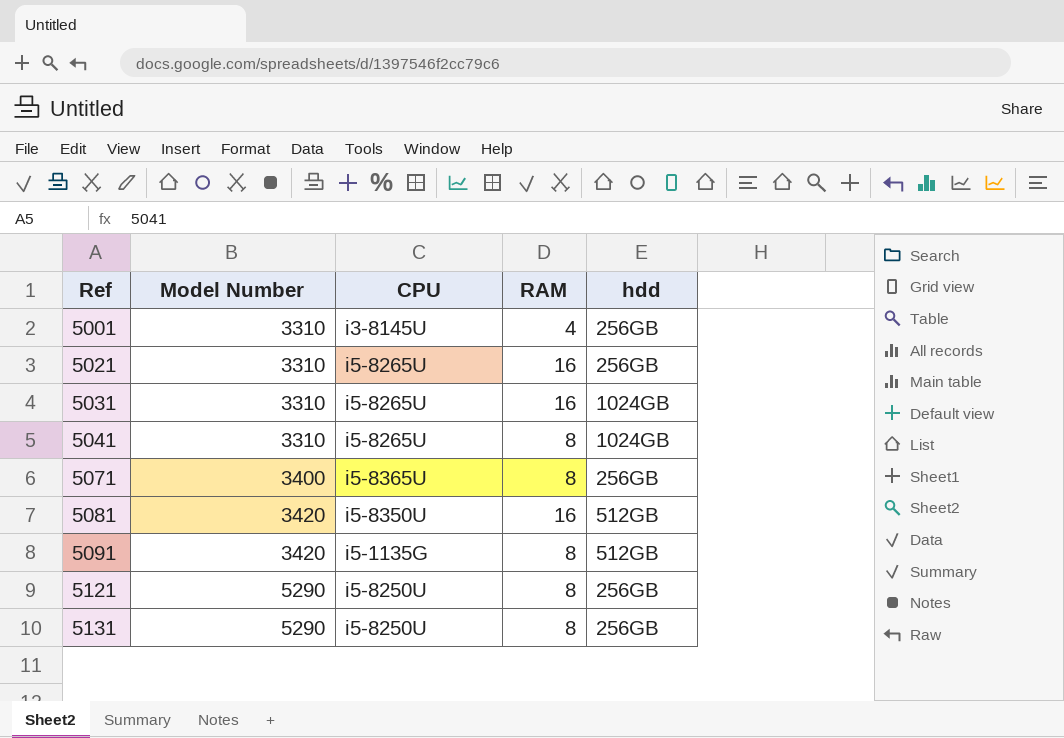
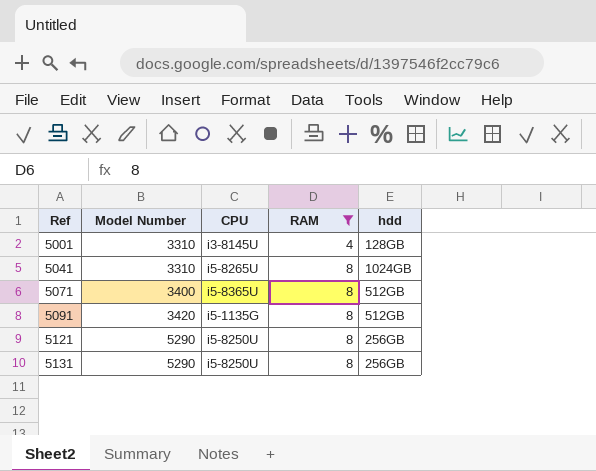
filter: none -> RAM != 16
5001 | hdd: 256GB -> 128GB
5071 | hdd: 256GB -> 512GB

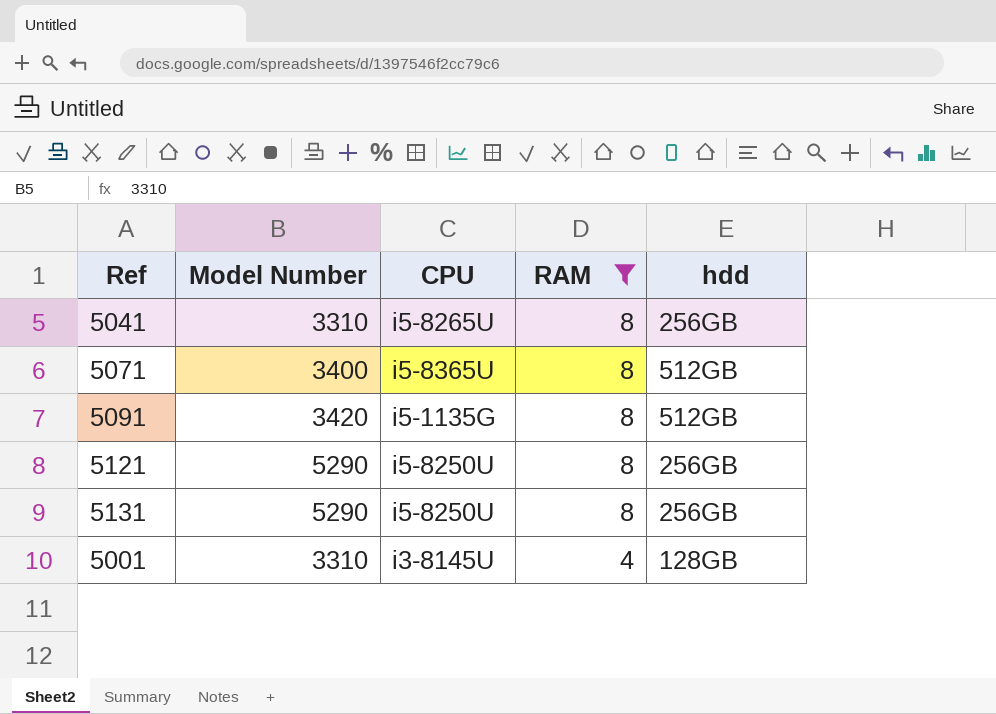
row order: Ref ascending -> RAM descending
5041 | hdd: 1024GB -> 256GB

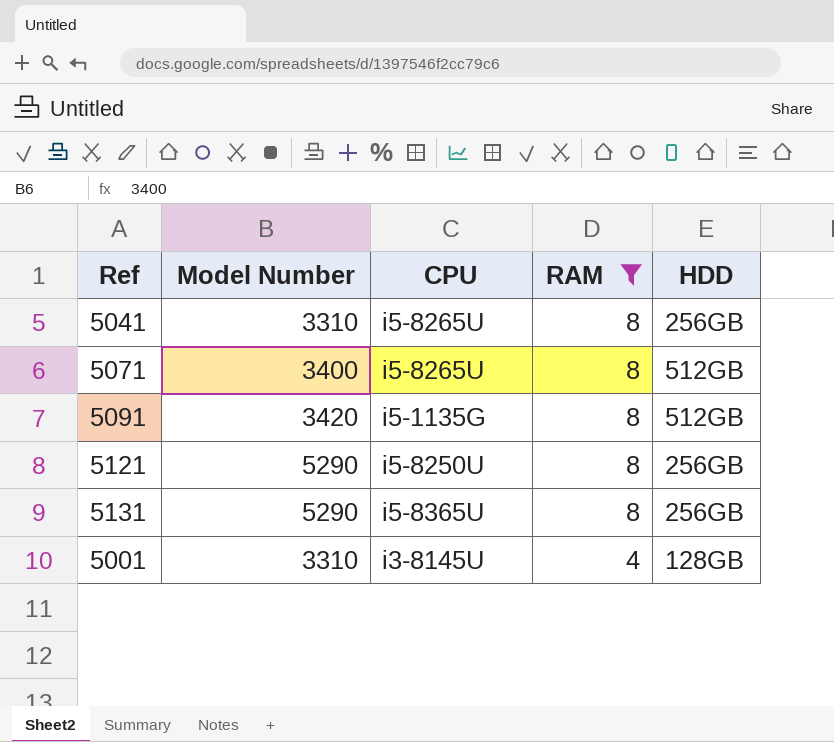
column name: hdd -> HDD
5071 | CPU: i5-8365U -> i5-8265U
5131 | CPU: i5-8250U -> i5-8365U

